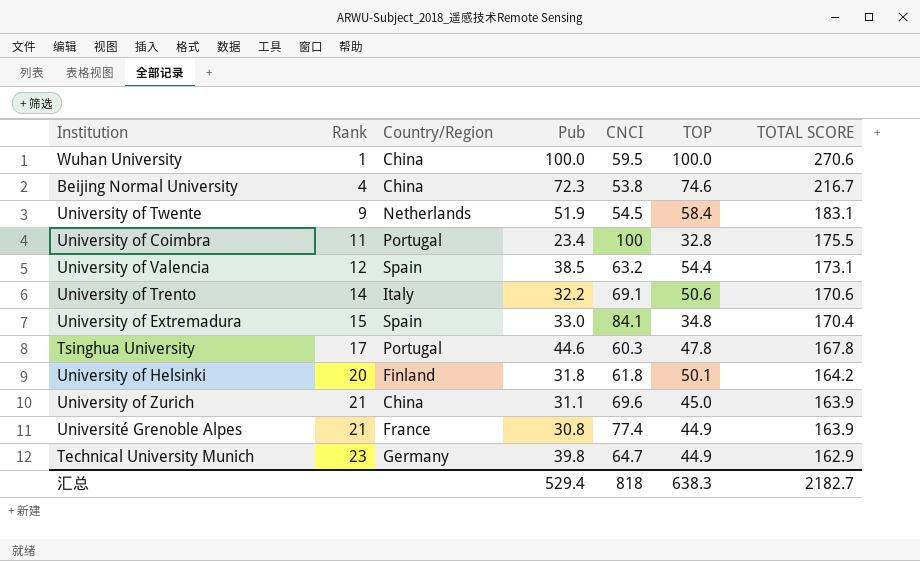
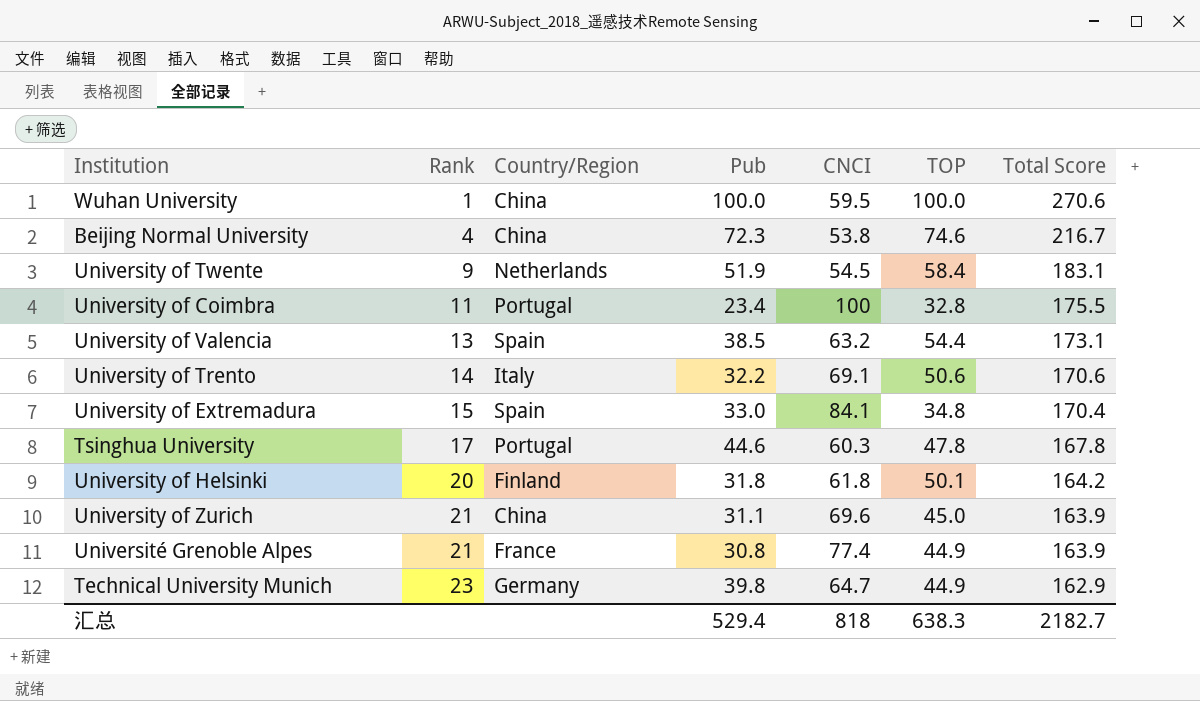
column name: TOTAL SCORE -> Total Score
University of Valencia | Rank: 12 -> 13

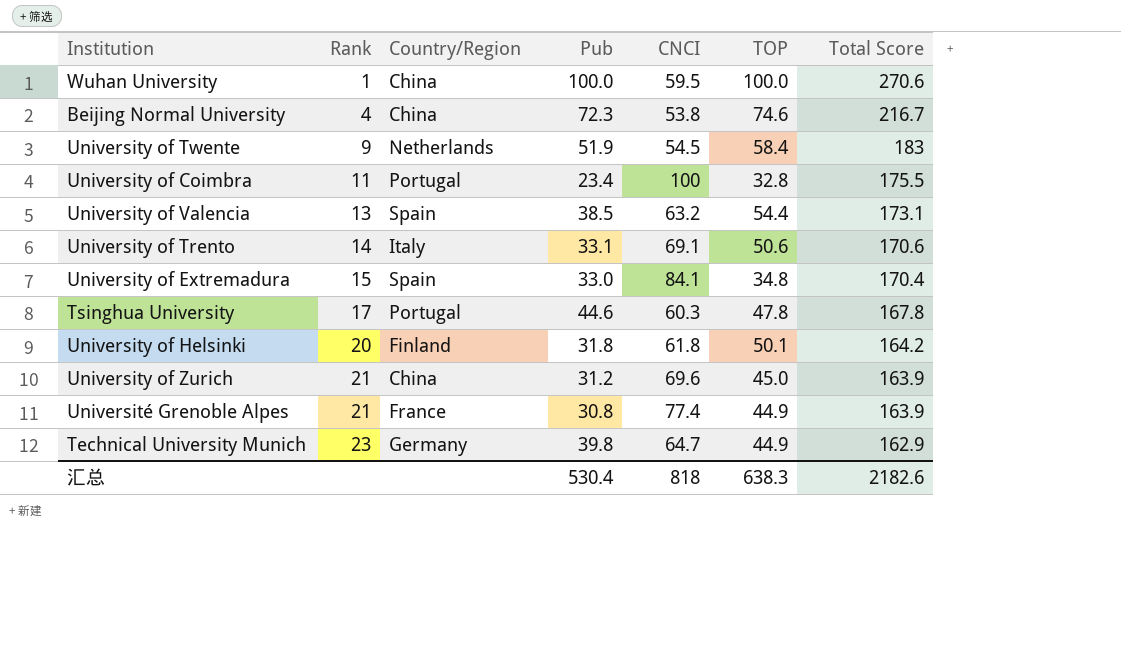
University of Twente | Total Score: 183.1 -> 183
University of Trento | Pub: 32.2 -> 33.1
University of Zurich | Pub: 31.1 -> 31.2
汇总 | Pub: 529.4 -> 530.4
汇总 | Total Score: 2182.7 -> 2182.6

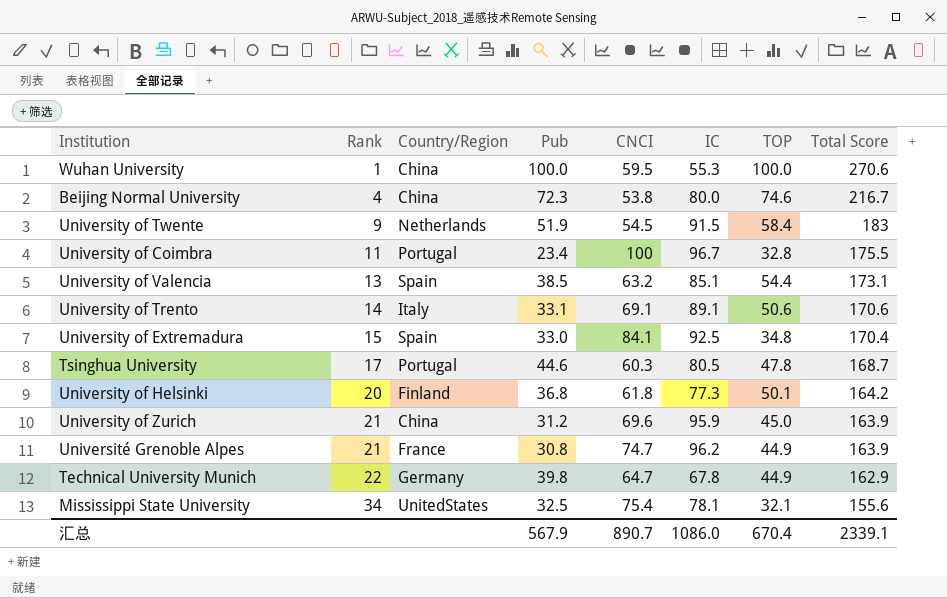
column IC | position: none -> 6
Tsinghua University | Total Score: 167.8 -> 168.7
University of Helsinki | Pub: 31.8 -> 36.8
Université Grenoble Alpes | CNCI: 77.4 -> 74.7
Technical University Munich | Rank: 23 -> 22
row Mississippi State University: none -> 34 | UnitedStates | 32.5 | 75.4 | 78.1 | 32.1 | 155.6
汇总 | Pub: 530.4 -> 567.9
汇总 | CNCI: 818 -> 890.7
汇总 | TOP: 638.3 -> 670.4
汇总 | Total Score: 2182.6 -> 2339.1

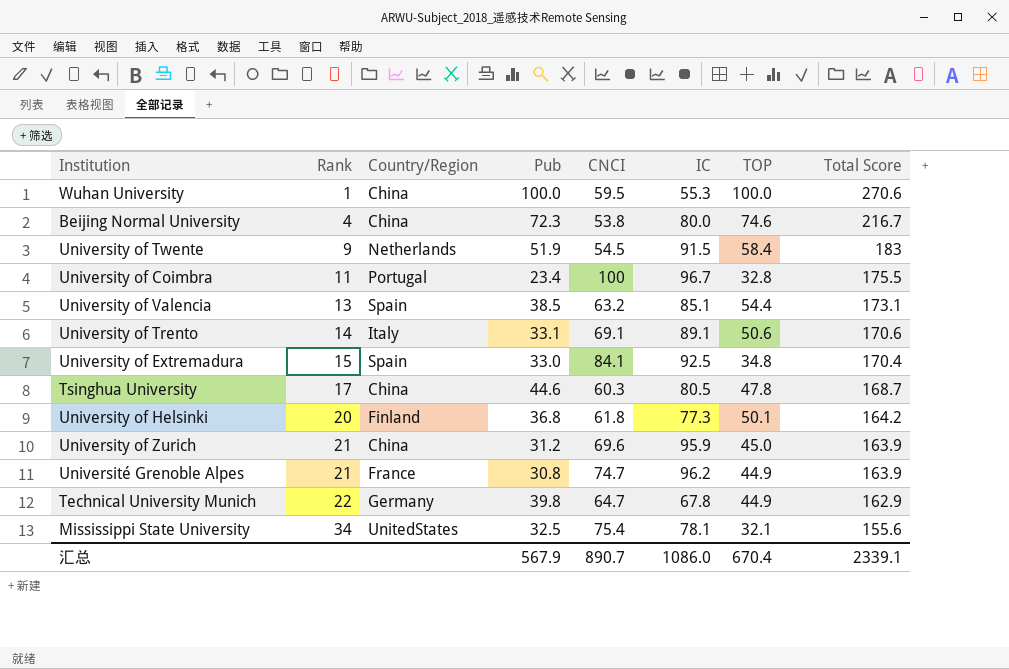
Tsinghua University | Country/Region: Portugal -> China

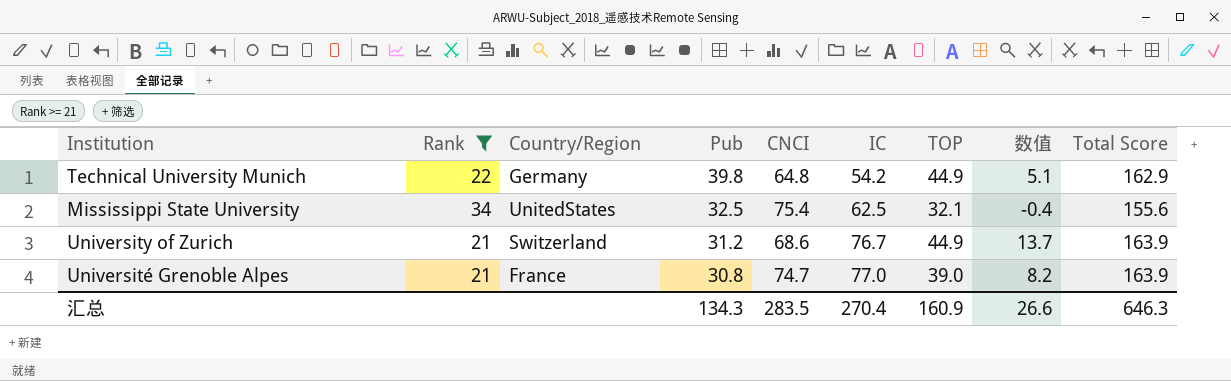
filter: none -> Rank >= 21
row order: Rank ascending -> Pub descending
column 数值 | formula: none -> [TOP] - [Pub]
Technical University Munich | CNCI: 64.7 -> 64.8
Technical University Munich | IC: 67.8 -> 54.2
Mississippi State University | IC: 78.1 -> 62.5
University of Zurich | Country/Region: China -> Switzerland
University of Zurich | CNCI: 69.6 -> 68.6
University of Zurich | IC: 95.9 -> 76.7
University of Zurich | TOP: 45.0 -> 44.9
Université Grenoble Alpes | IC: 96.2 -> 77.0
Université Grenoble Alpes | TOP: 44.9 -> 39.0
汇总 | Pub: 567.9 -> 134.3
汇总 | CNCI: 890.7 -> 283.5
汇总 | IC: 1086.0 -> 270.4
汇总 | TOP: 670.4 -> 160.9
汇总 | Total Score: 2339.1 -> 646.3

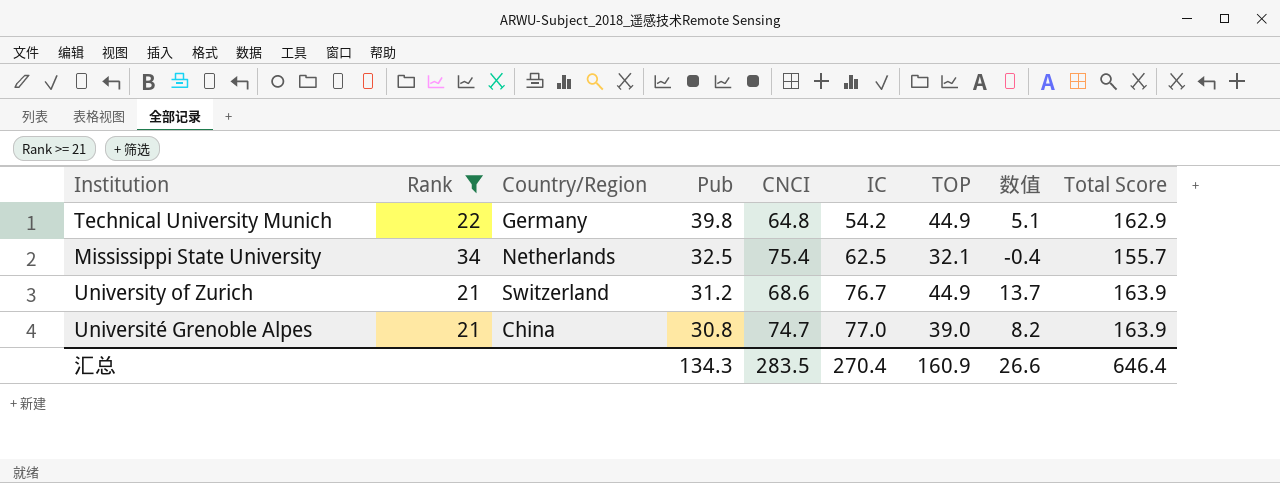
Mississippi State University | Country/Region: UnitedStates -> Netherlands
Mississippi State University | Total Score: 155.6 -> 155.7
Université Grenoble Alpes | Country/Region: France -> China
汇总 | Total Score: 646.3 -> 646.4

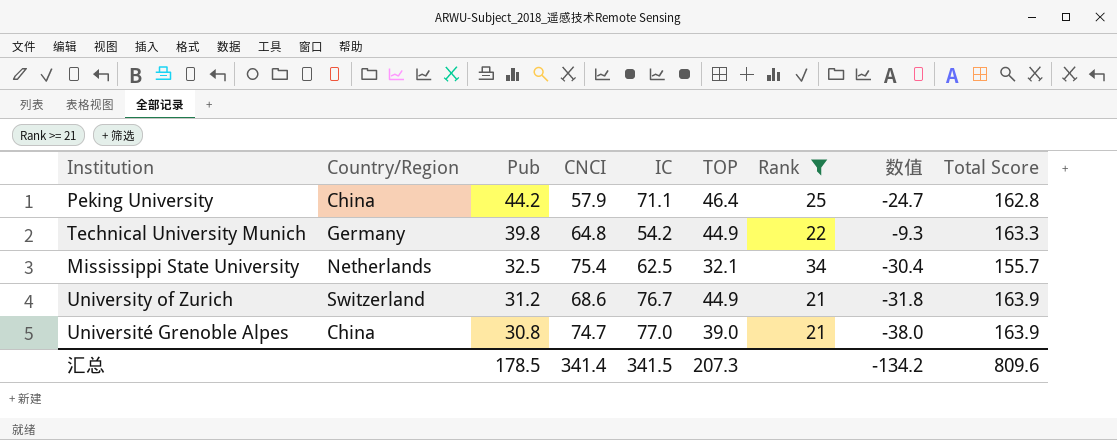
column Rank | position: 2 -> 7
column 数值 | formula: [TOP] - [Pub] -> [TOP] - [IC]
row Peking University: none -> China | 44.2 | 57.9 | 71.1 | 46.4 | 25 | -24.7 | 162.8
Technical University Munich | Total Score: 162.9 -> 163.3
汇总 | Pub: 134.3 -> 178.5
汇总 | CNCI: 283.5 -> 341.4
汇总 | IC: 270.4 -> 341.5
汇总 | TOP: 160.9 -> 207.3
汇总 | 数值: 26.6 -> -134.2
汇总 | Total Score: 646.4 -> 809.6

